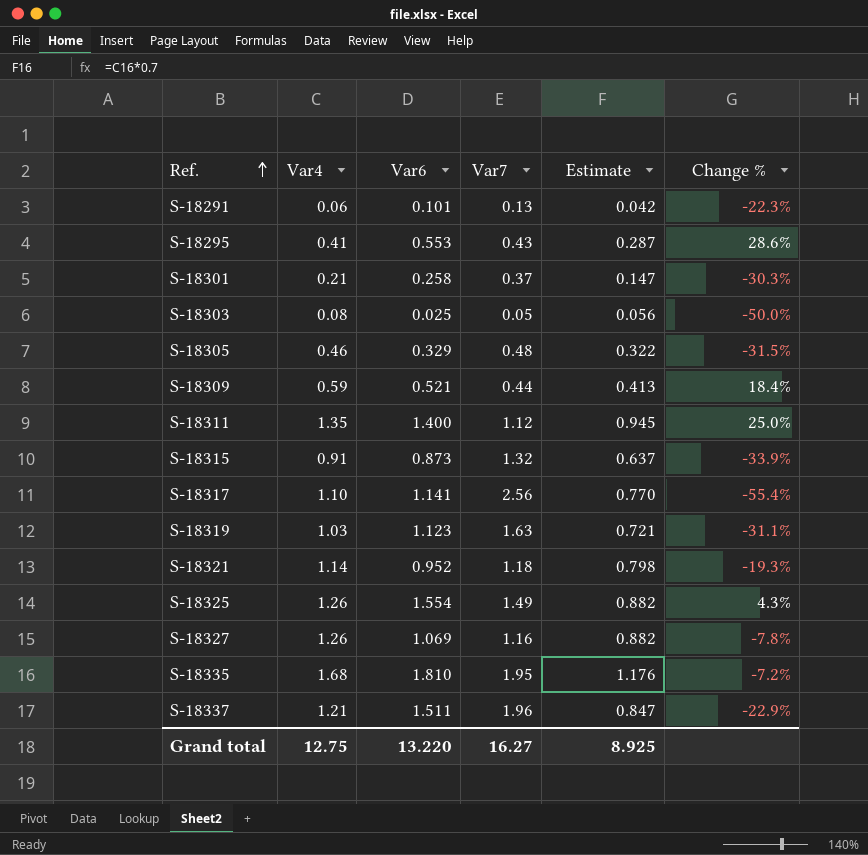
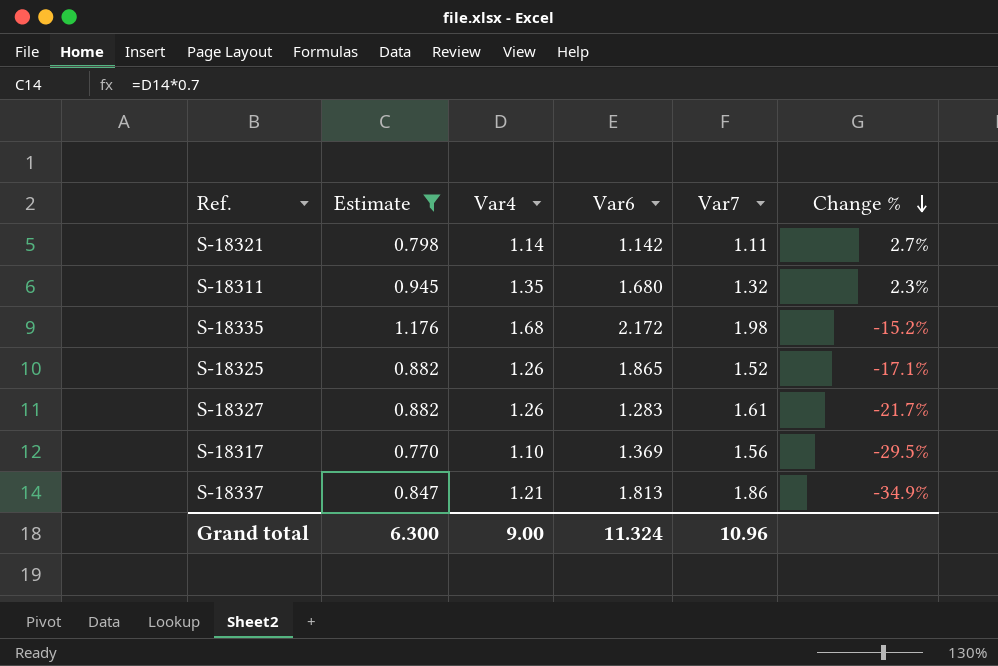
filter: none -> Estimate >= 0.770
row order: Ref. ascending -> Change % descending
column Estimate | position: 5 -> 2
column Change % | formula: ([Var6] - [Var7]) / [Var7] -> ([Var4] - [Var7]) / [Var7]
S-18321 | Var6: 0.952 -> 1.142
S-18321 | Var7: 1.18 -> 1.11
S-18311 | Var6: 1.400 -> 1.680
S-18311 | Var7: 1.12 -> 1.32
S-18335 | Var6: 1.810 -> 2.172
S-18335 | Var7: 1.95 -> 1.98
S-18325 | Var6: 1.554 -> 1.865
S-18325 | Var7: 1.49 -> 1.52
S-18327 | Var6: 1.069 -> 1.283
S-18327 | Var7: 1.16 -> 1.61
S-18317 | Var6: 1.141 -> 1.369
S-18317 | Var7: 2.56 -> 1.56
S-18337 | Var6: 1.511 -> 1.813
S-18337 | Var7: 1.96 -> 1.86
Grand total | Estimate: 8.925 -> 6.300
Grand total | Var4: 12.75 -> 9.00
Grand total | Var6: 13.220 -> 11.324
Grand total | Var7: 16.27 -> 10.96

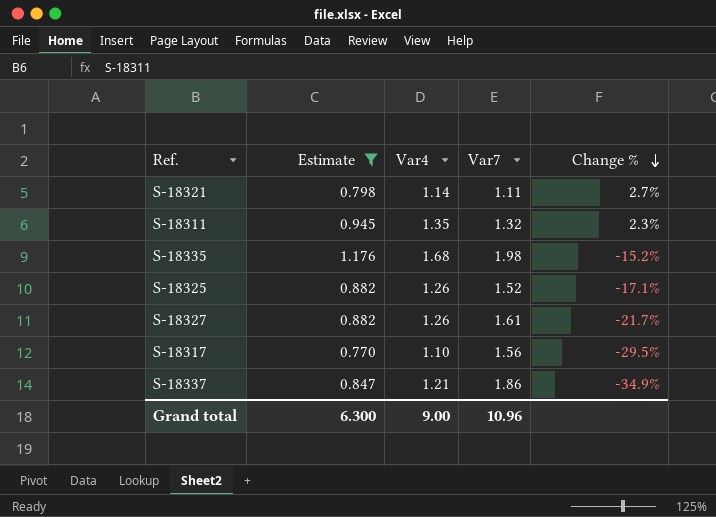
column Var6 | position: 4 -> none

